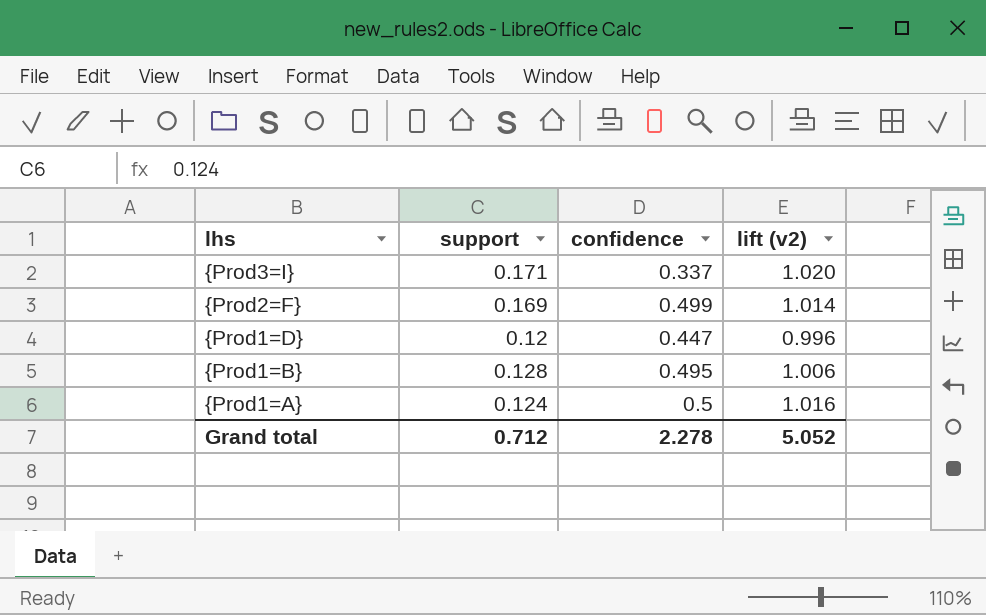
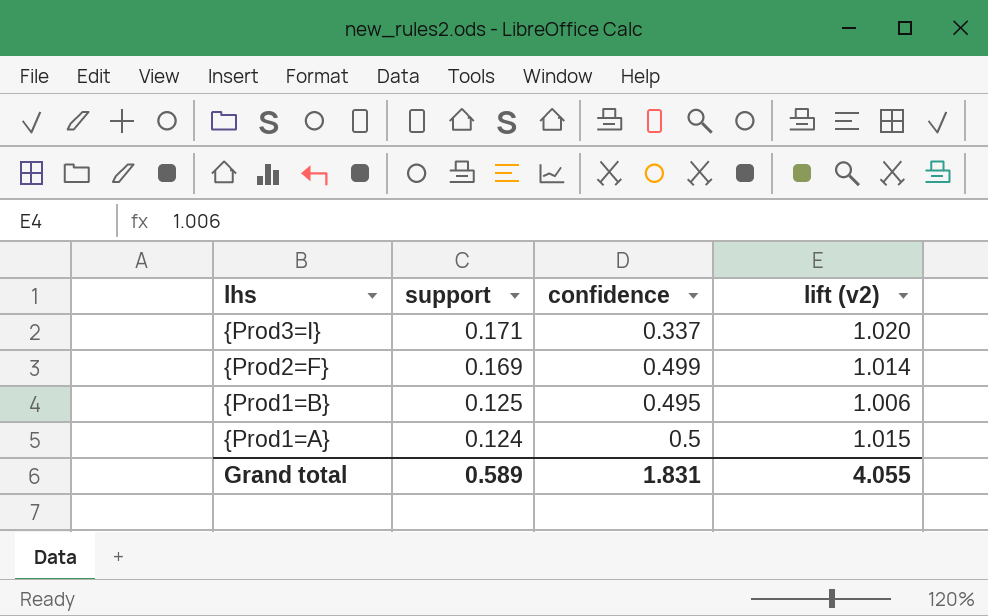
row {Prod1=D}: 0.12 | 0.447 | 0.996 -> none
{Prod1=B} | support: 0.128 -> 0.125
{Prod1=A} | lift (v2): 1.016 -> 1.015
Grand total | support: 0.712 -> 0.589
Grand total | confidence: 2.278 -> 1.831
Grand total | lift (v2): 5.052 -> 4.055

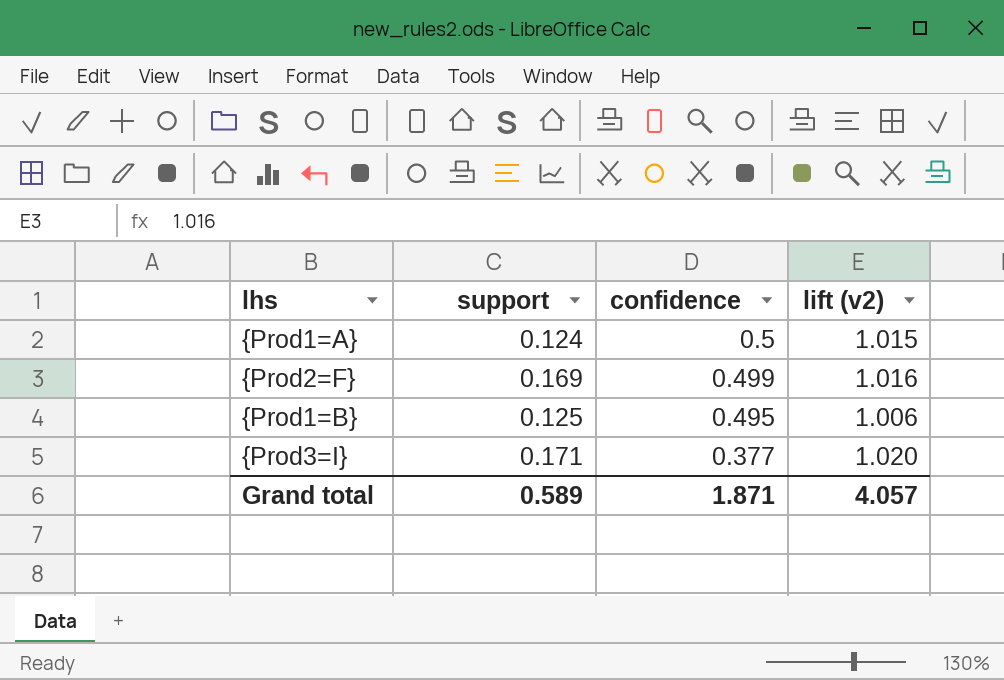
row order: lhs descending -> confidence descending
{Prod2=F} | lift (v2): 1.014 -> 1.016
{Prod3=I} | confidence: 0.337 -> 0.377
Grand total | confidence: 1.831 -> 1.871
Grand total | lift (v2): 4.055 -> 4.057

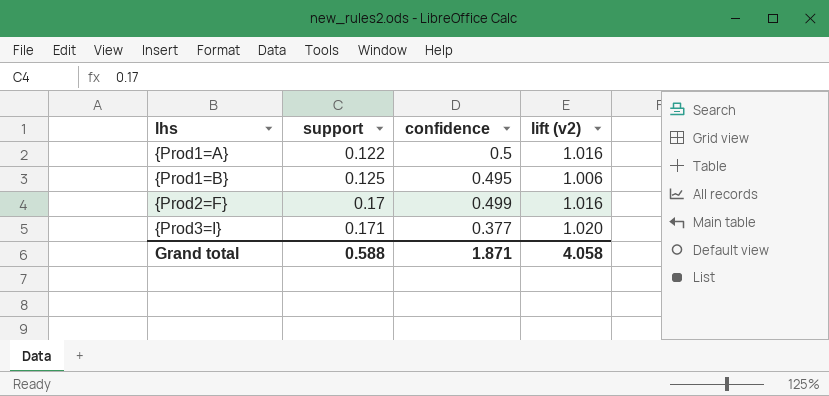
row order: confidence descending -> lhs ascending
{Prod1=A} | support: 0.124 -> 0.122
{Prod1=A} | lift (v2): 1.015 -> 1.016
{Prod2=F} | support: 0.169 -> 0.17
Grand total | support: 0.589 -> 0.588
Grand total | lift (v2): 4.057 -> 4.058

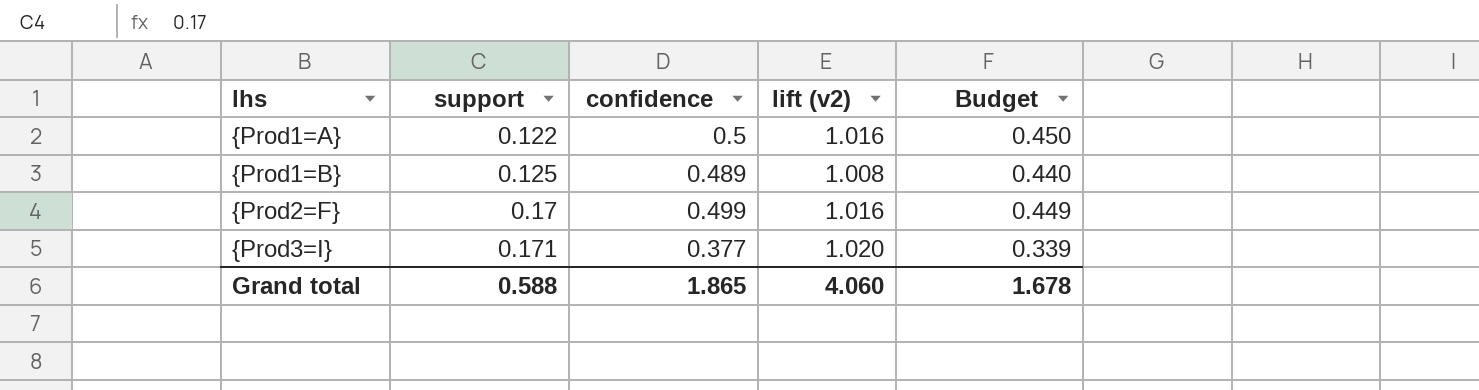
column Budget | formula: none -> [confidence] * 0.9
{Prod1=B} | confidence: 0.495 -> 0.489
{Prod1=B} | lift (v2): 1.006 -> 1.008
Grand total | confidence: 1.871 -> 1.865
Grand total | lift (v2): 4.058 -> 4.060

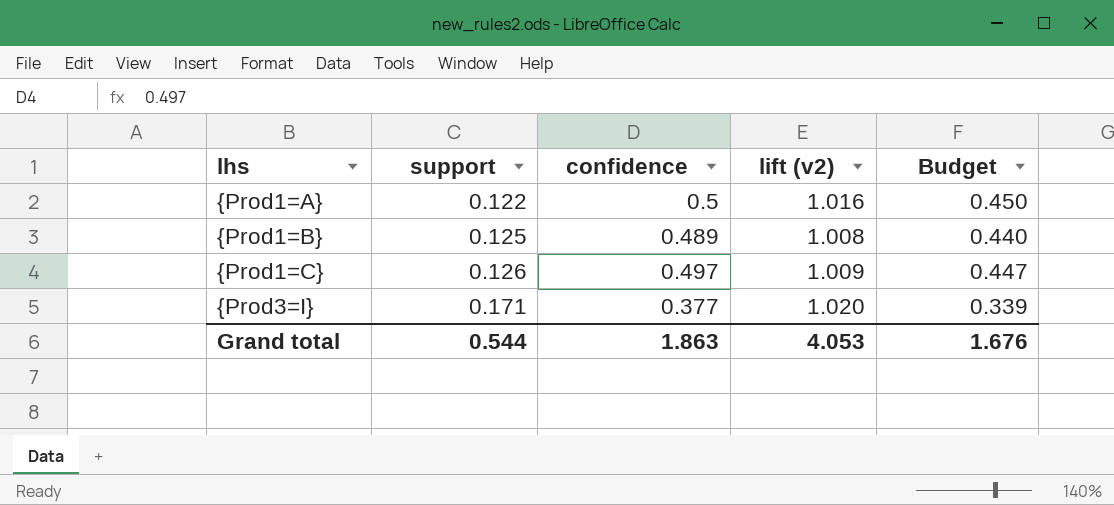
row {Prod2=F}: 0.17 | 0.499 | 1.016 | 0.449 -> none
row {Prod1=C}: none -> 0.126 | 0.497 | 1.009 | 0.447
Grand total | support: 0.588 -> 0.544
Grand total | confidence: 1.865 -> 1.863
Grand total | lift (v2): 4.060 -> 4.053
Grand total | Budget: 1.678 -> 1.676

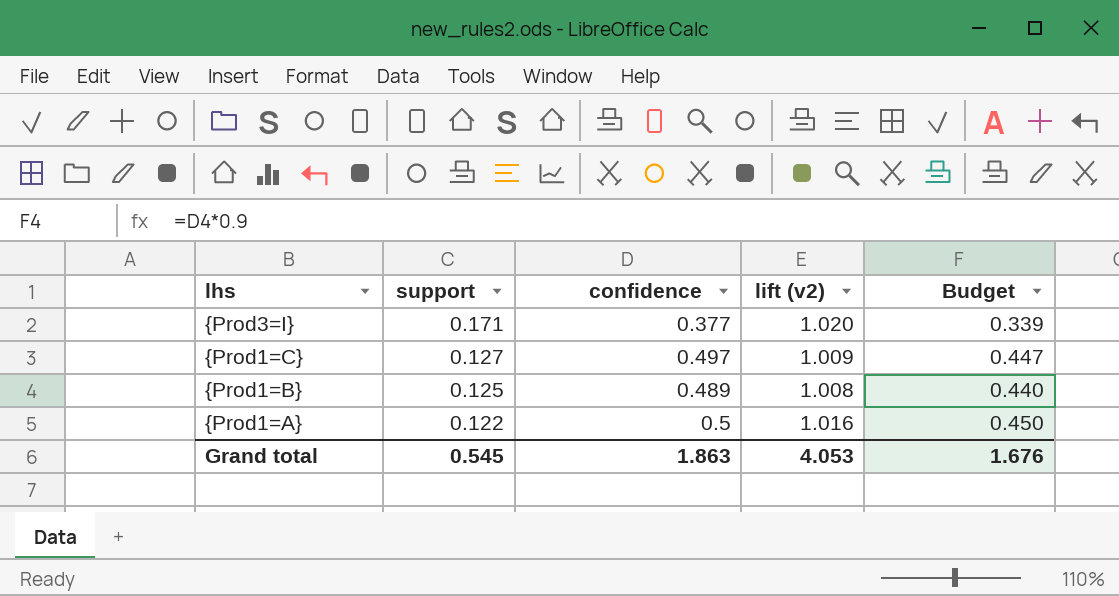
row order: lhs ascending -> lhs descending
{Prod1=C} | support: 0.126 -> 0.127
Grand total | support: 0.544 -> 0.545

